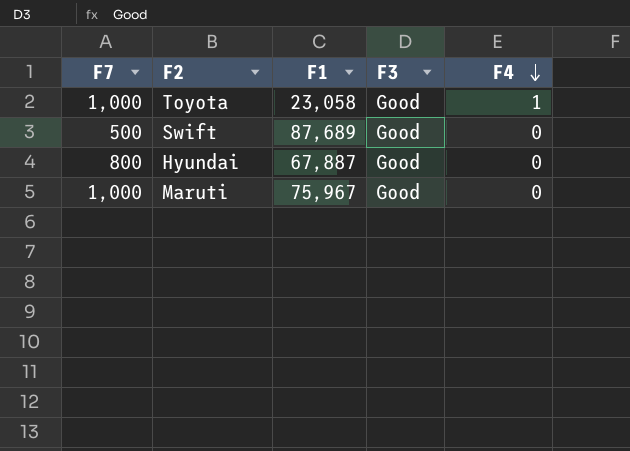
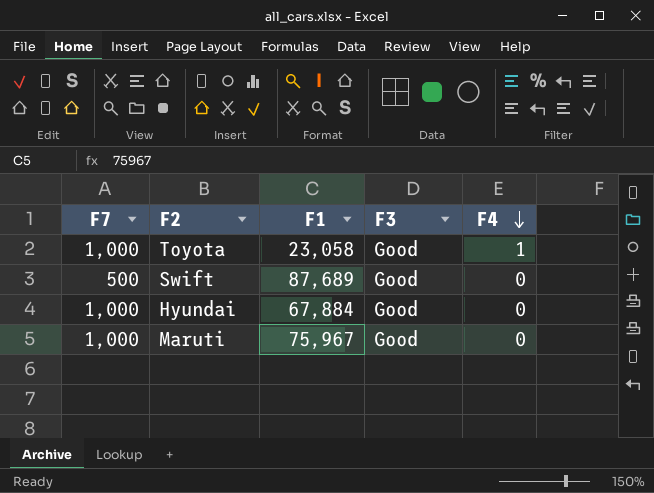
Hyundai | F7: 800 -> 1,000
Hyundai | F1: 67,887 -> 67,884

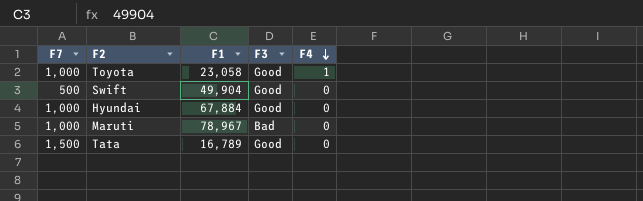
Swift | F1: 87,689 -> 49,904
Maruti | F1: 75,967 -> 78,967
Maruti | F3: Good -> Bad
row Tata: none -> 1,500 | 16,789 | Good | 0

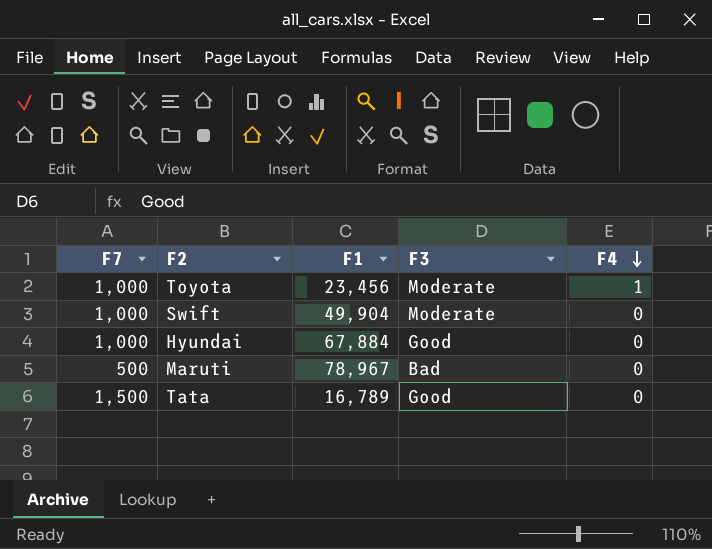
Toyota | F1: 23,058 -> 23,456
Toyota | F3: Good -> Moderate
Swift | F7: 500 -> 1,000
Swift | F3: Good -> Moderate
Maruti | F7: 1,000 -> 500

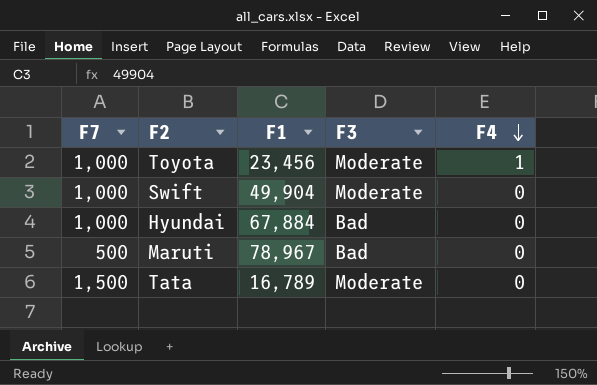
Hyundai | F3: Good -> Bad
Tata | F3: Good -> Moderate

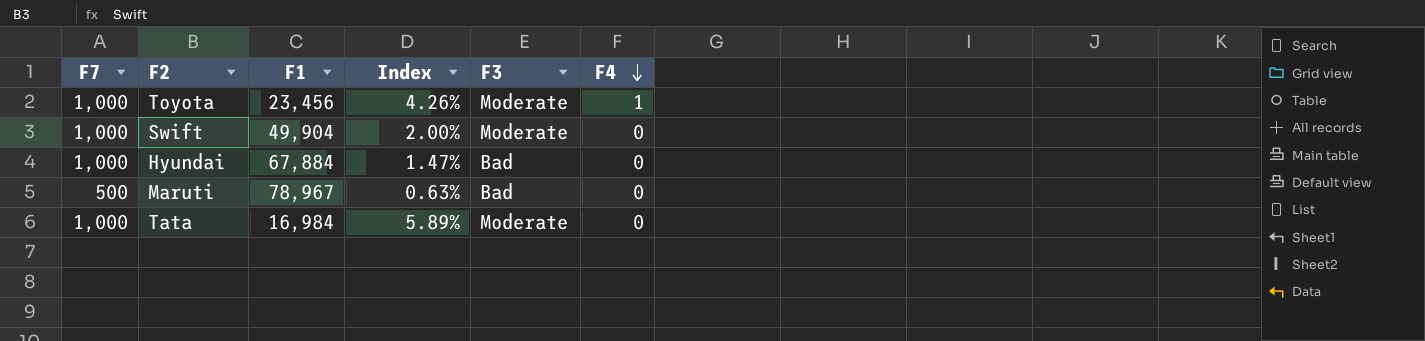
column Index | formula: none -> [F7] / [F1]
Tata | F7: 1,500 -> 1,000
Tata | F1: 16,789 -> 16,984

